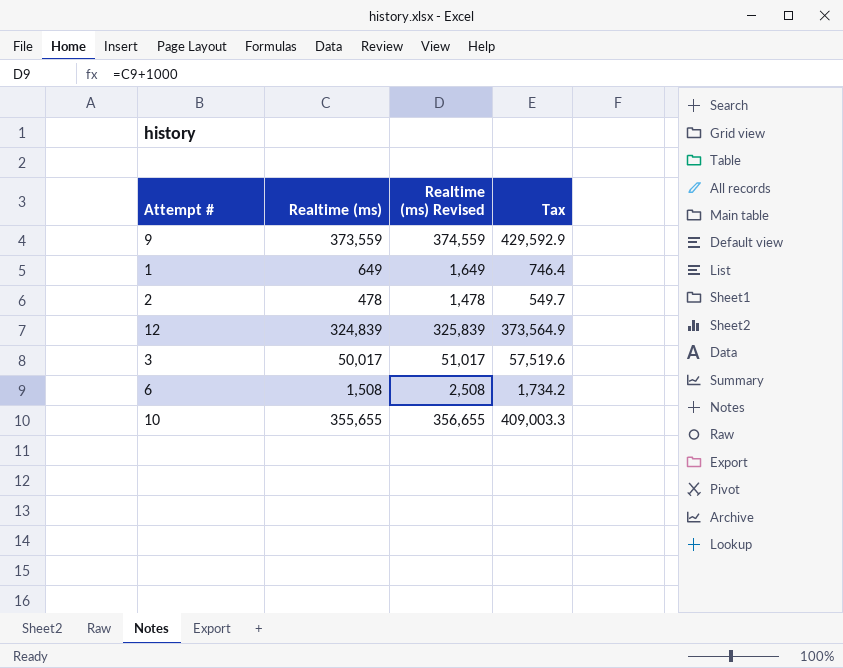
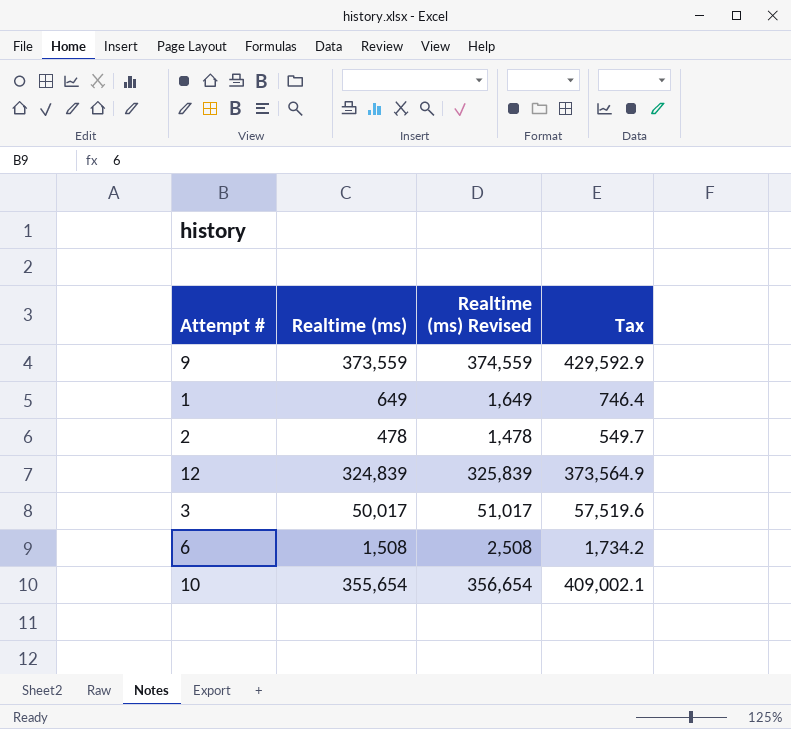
10 | Realtime (ms): 355,655 -> 355,654
10 | Realtime (ms) Revised: 356,655 -> 356,654
10 | Tax: 409,003.3 -> 409,002.1

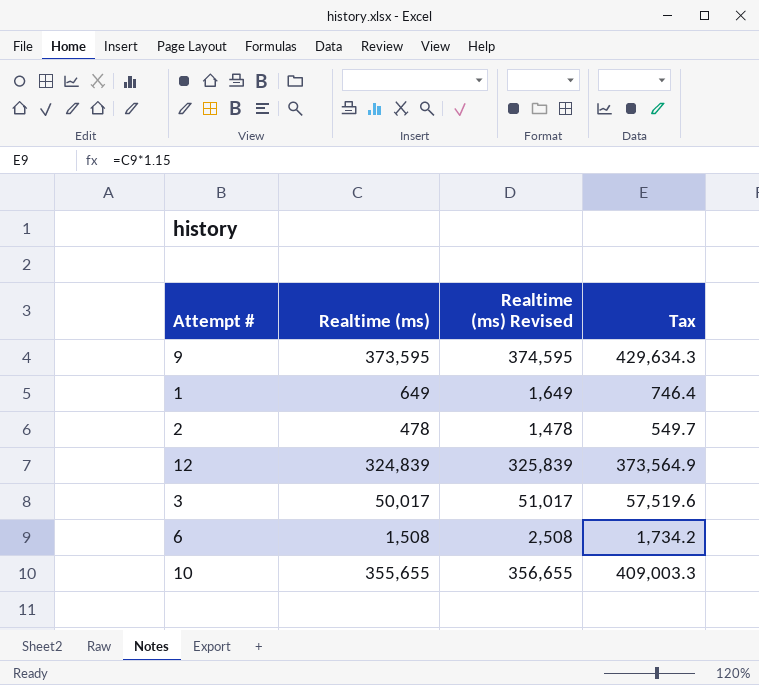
9 | Realtime (ms): 373,559 -> 373,595
9 | Realtime (ms) Revised: 374,559 -> 374,595
9 | Tax: 429,592.9 -> 429,634.3
10 | Realtime (ms): 355,654 -> 355,655
10 | Realtime (ms) Revised: 356,654 -> 356,655
10 | Tax: 409,002.1 -> 409,003.3

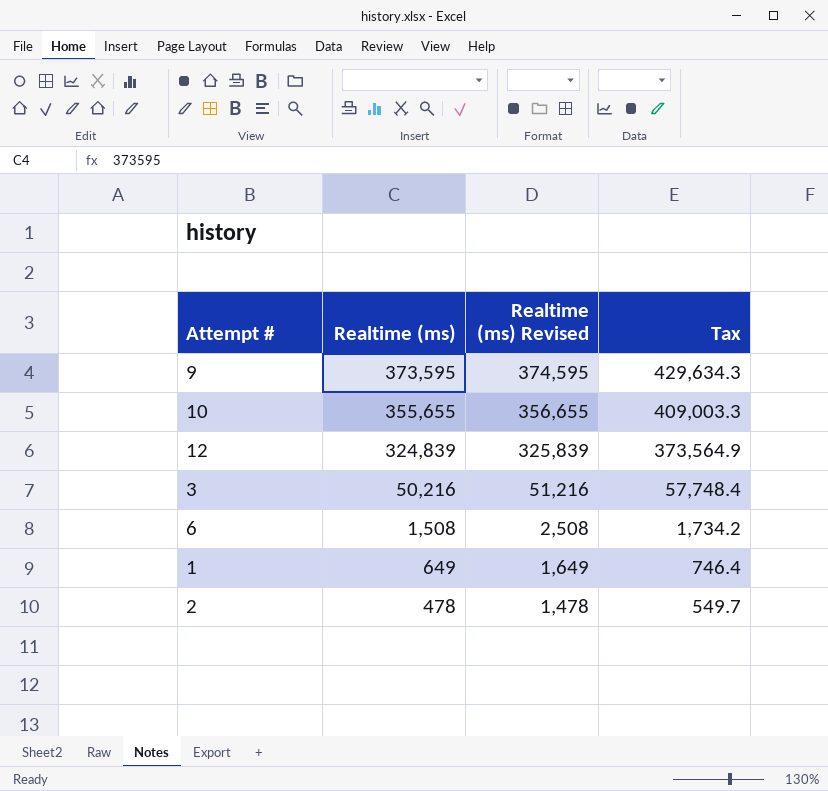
row order: none -> Realtime (ms) descending
3 | Realtime (ms): 50,017 -> 50,216
3 | Realtime (ms) Revised: 51,017 -> 51,216
3 | Tax: 57,519.6 -> 57,748.4

